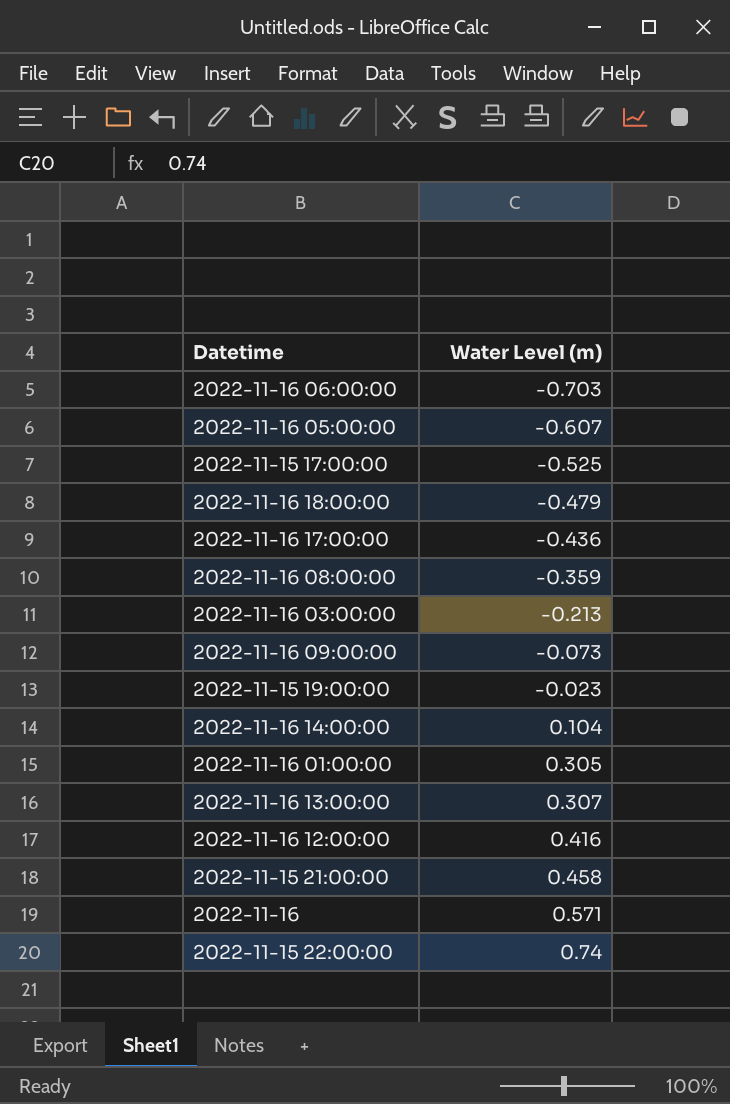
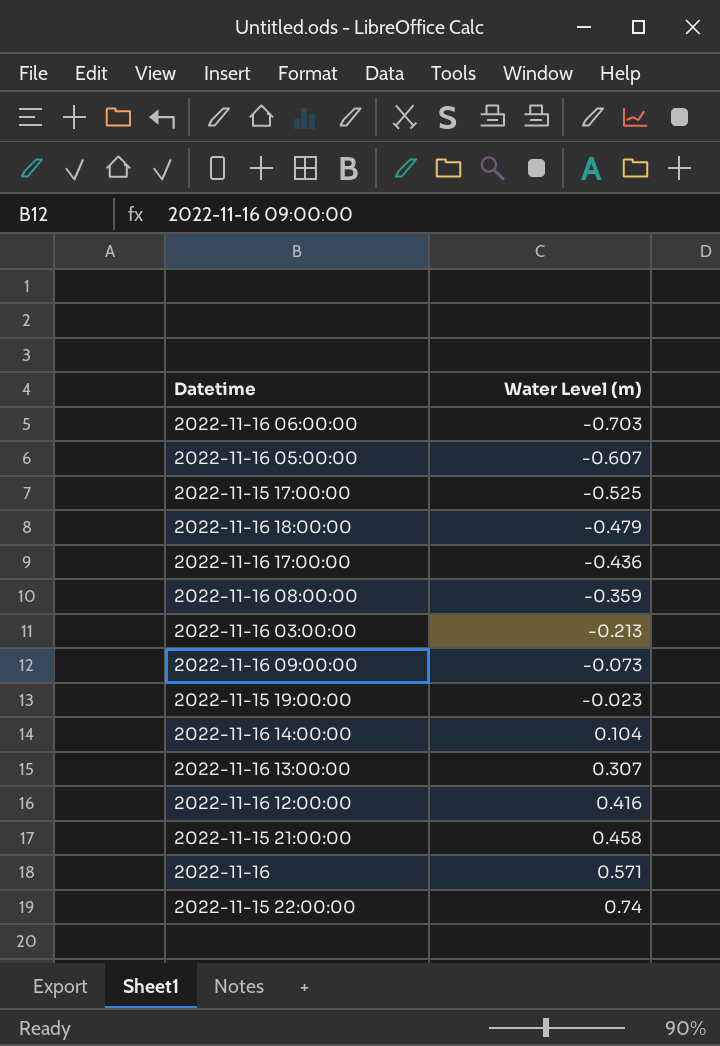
row 2022-11-16 01:00:00: 0.305 -> none

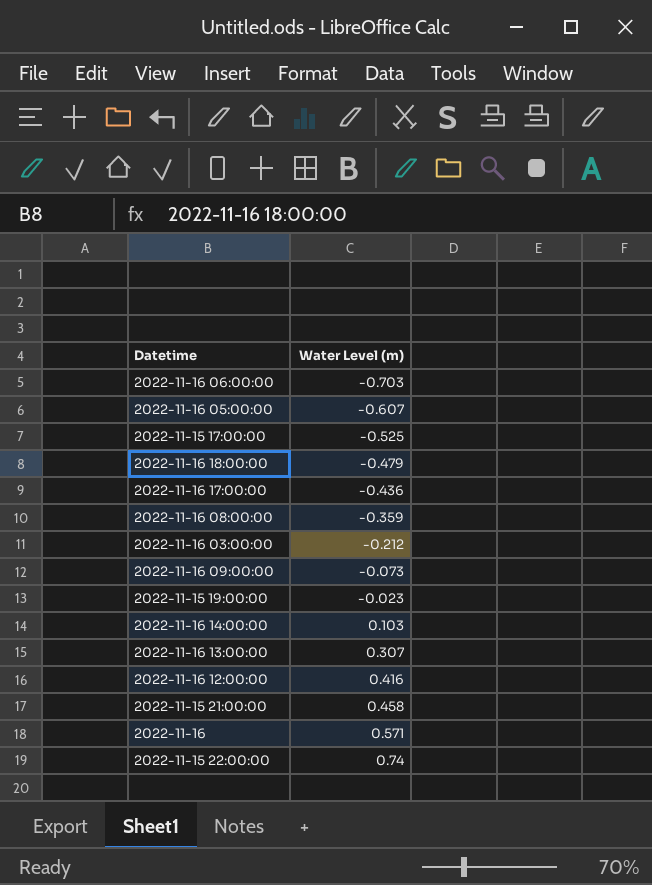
2022-11-16 03:00:00 | Water Level (m): -0.213 -> -0.212
2022-11-16 14:00:00 | Water Level (m): 0.104 -> 0.103

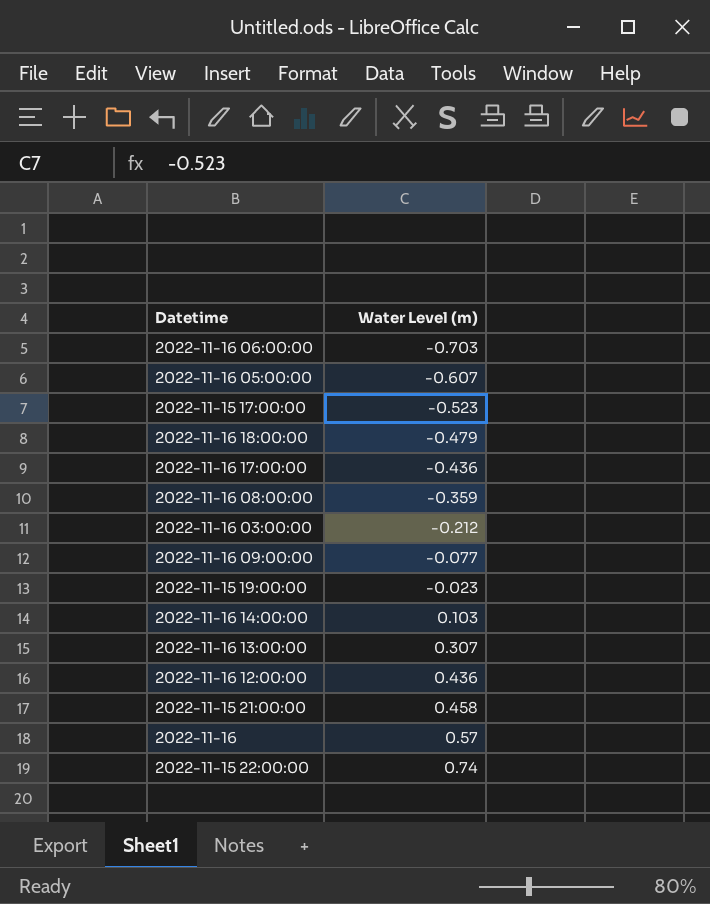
2022-11-15 17:00:00 | Water Level (m): -0.525 -> -0.523
2022-11-16 09:00:00 | Water Level (m): -0.073 -> -0.077
2022-11-16 12:00:00 | Water Level (m): 0.416 -> 0.436
2022-11-16 | Water Level (m): 0.571 -> 0.57

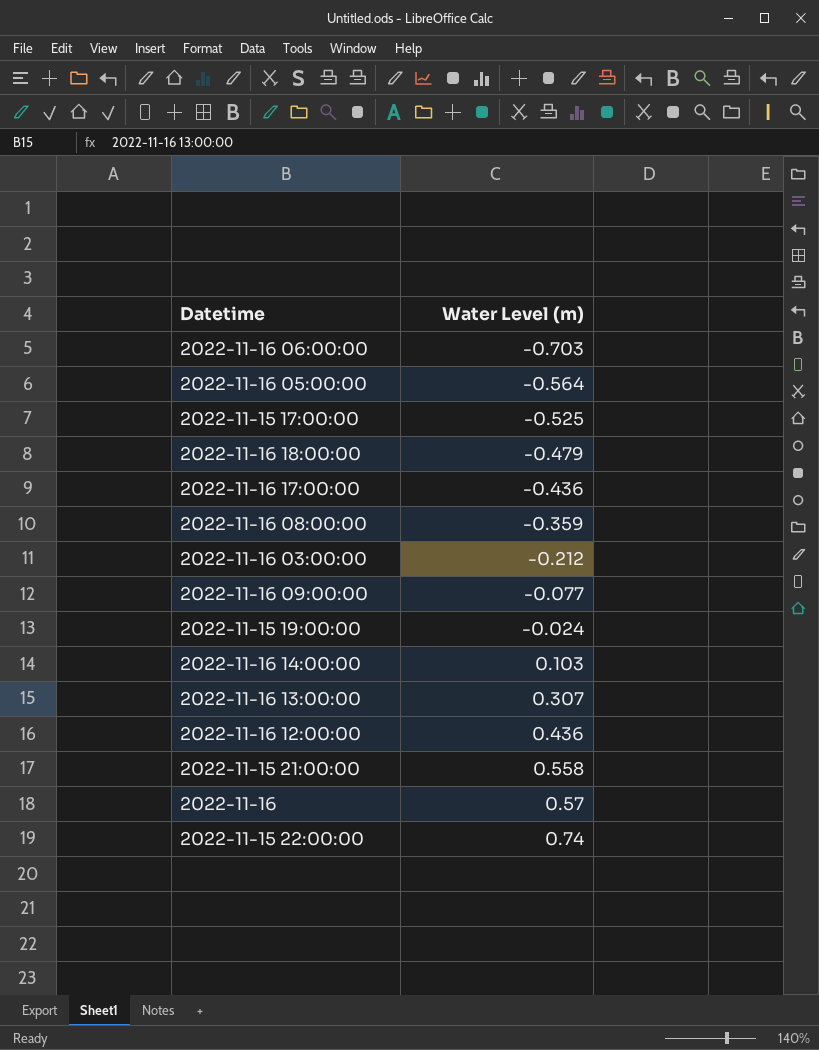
2022-11-16 05:00:00 | Water Level (m): -0.607 -> -0.564
2022-11-15 17:00:00 | Water Level (m): -0.523 -> -0.525
2022-11-15 19:00:00 | Water Level (m): -0.023 -> -0.024
2022-11-15 21:00:00 | Water Level (m): 0.458 -> 0.558

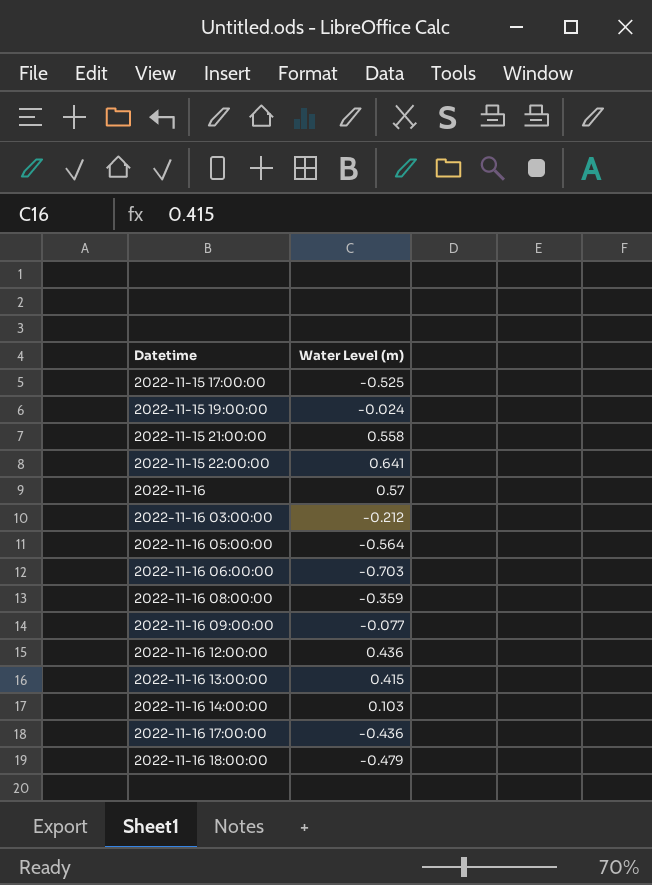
row order: Water Level (m) ascending -> Datetime ascending
2022-11-15 22:00:00 | Water Level (m): 0.74 -> 0.641
2022-11-16 13:00:00 | Water Level (m): 0.307 -> 0.415

